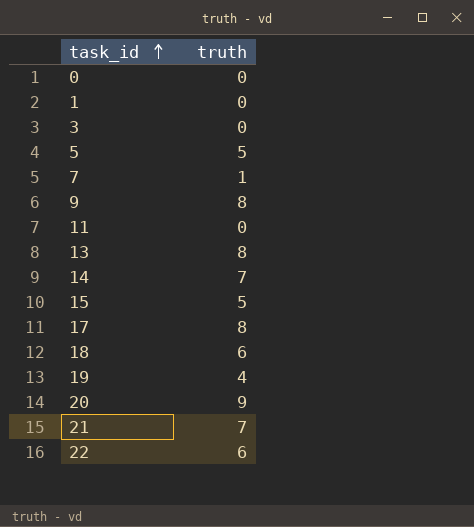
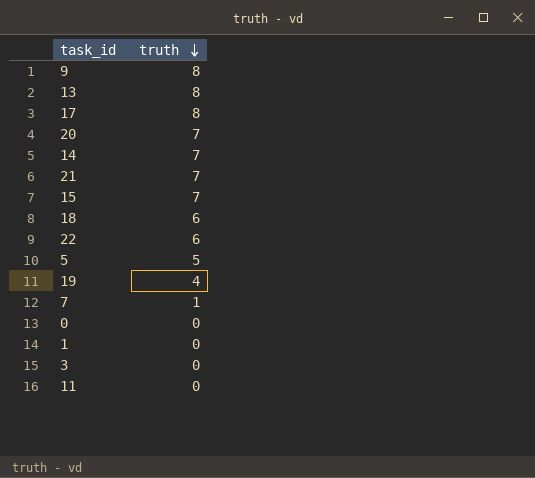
row order: task_id ascending -> truth descending
20 | truth: 9 -> 7
15 | truth: 5 -> 7

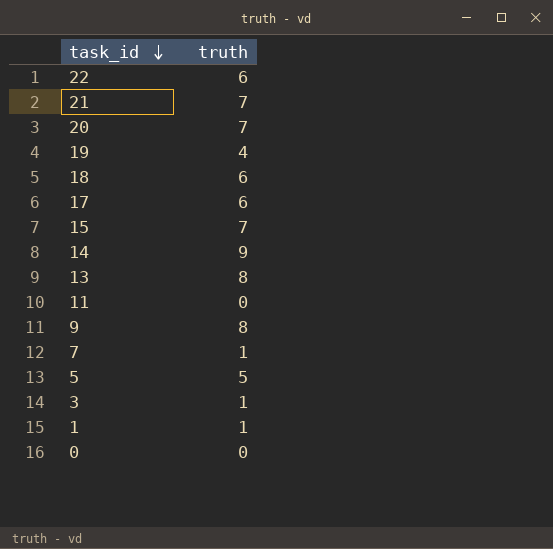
row order: truth descending -> task_id descending
17 | truth: 8 -> 6
14 | truth: 7 -> 9
3 | truth: 0 -> 1
1 | truth: 0 -> 1

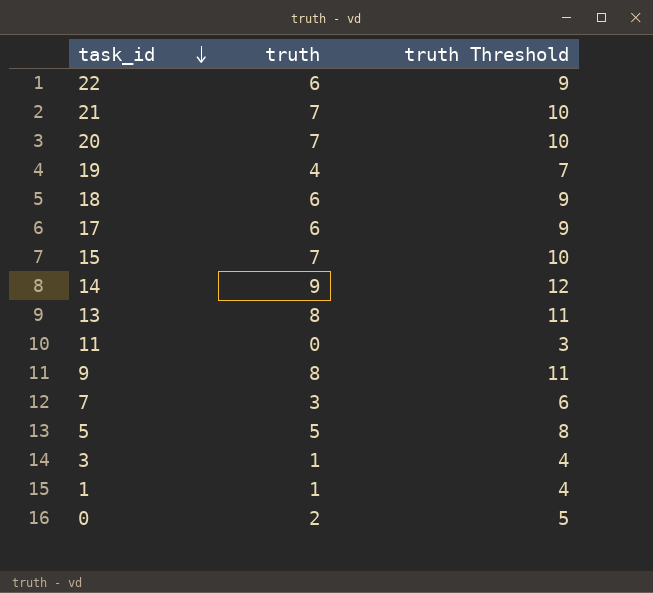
column truth Threshold | formula: none -> [truth] + 3
7 | truth: 1 -> 3
0 | truth: 0 -> 2

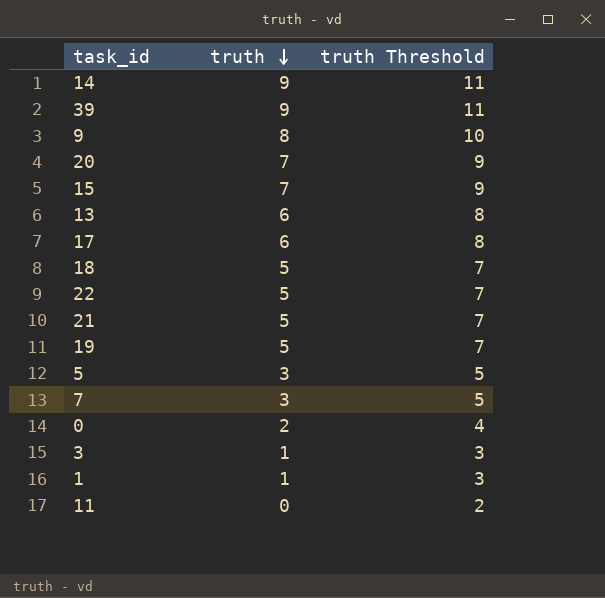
row order: task_id descending -> truth descending
column truth Threshold | formula: [truth] + 3 -> [truth] + 2
row 39: none -> 9 | 11
13 | truth: 8 -> 6
18 | truth: 6 -> 5
22 | truth: 6 -> 5
21 | truth: 7 -> 5
19 | truth: 4 -> 5
5 | truth: 5 -> 3

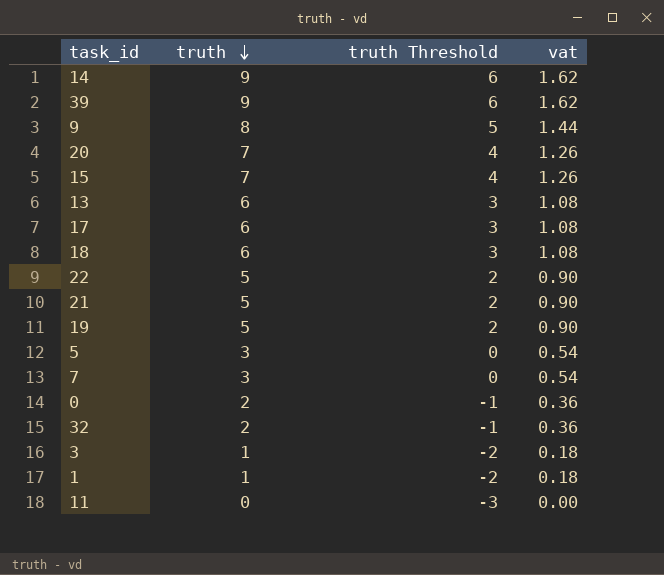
column truth Threshold | formula: [truth] + 2 -> [truth] - 3
column vat | formula: none -> [truth] * 0.18
18 | truth: 5 -> 6
row 32: none -> 2 | -1 | 0.36

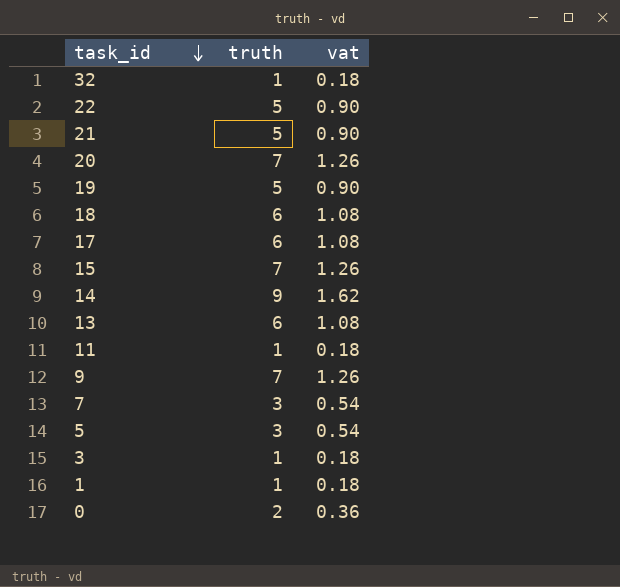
row order: truth descending -> task_id descending
column truth Threshold | formula: [truth] - 3 -> none
row 39: 9 | 6 | 1.62 -> none
32 | truth: 2 -> 1
32 | vat: 0.36 -> 0.18
11 | truth: 0 -> 1
11 | vat: 0.00 -> 0.18
9 | truth: 8 -> 7
9 | vat: 1.44 -> 1.26

